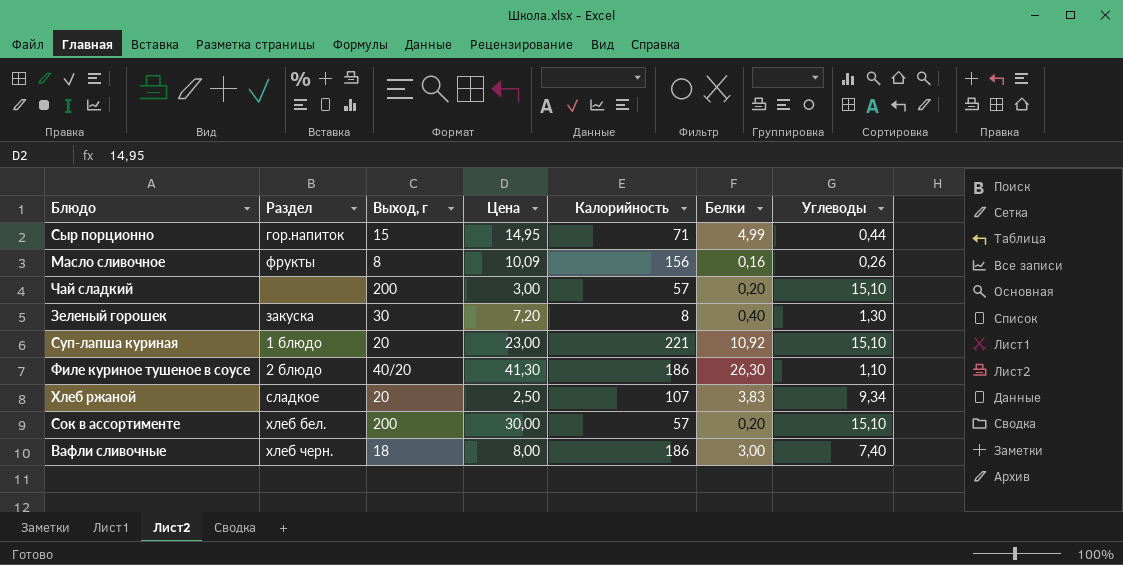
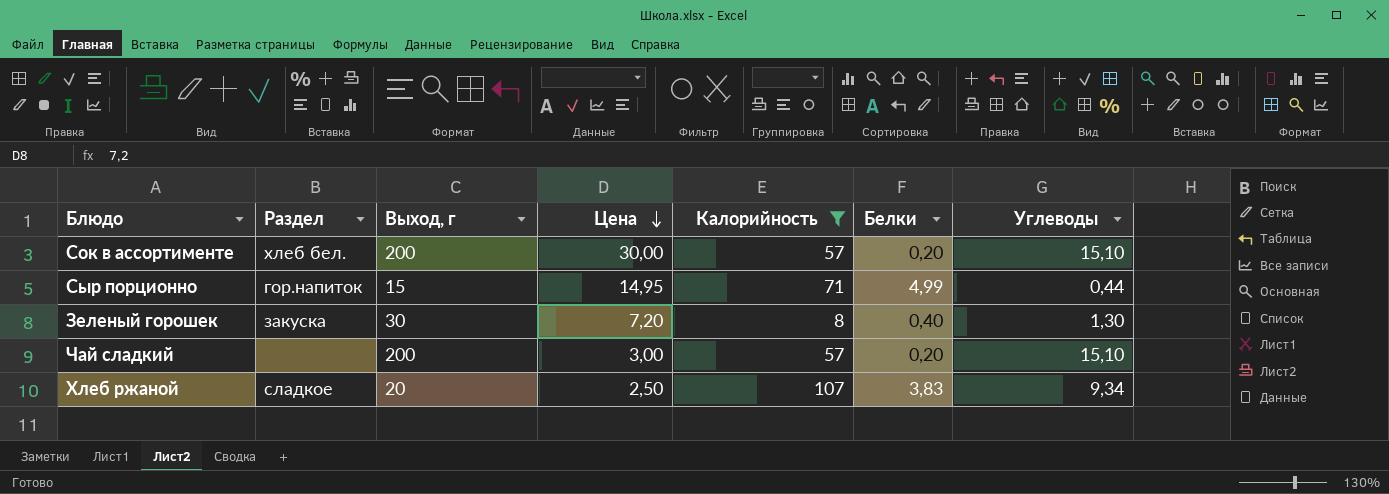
filter: none -> Калорийность <= 107
row order: none -> Цена descending

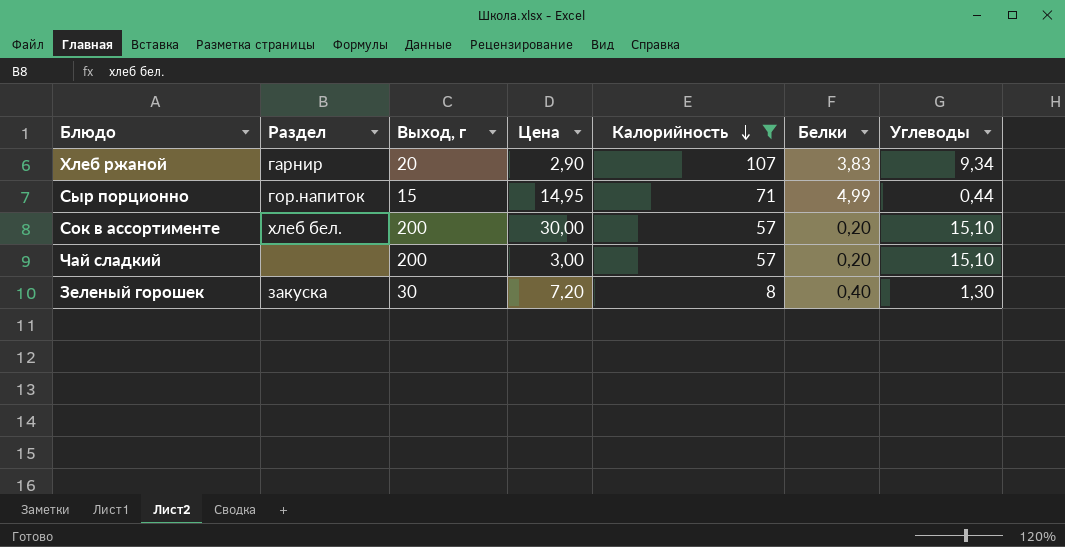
row order: Цена descending -> Калорийность descending
Хлеб ржаной | Раздел: сладкое -> гарнир
Хлеб ржаной | Цена: 2,50 -> 2,90

